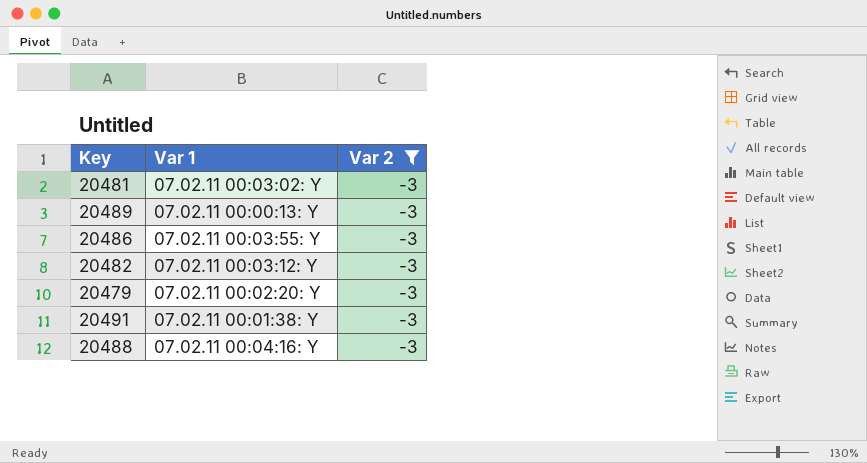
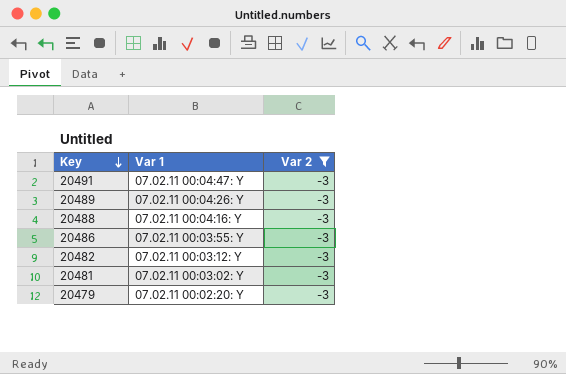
row order: none -> Key descending
20491 | Var 1: 07.02.11 00:01:38: Y -> 07.02.11 00:04:47: Y
20489 | Var 1: 07.02.11 00:00:13: Y -> 07.02.11 00:04:26: Y

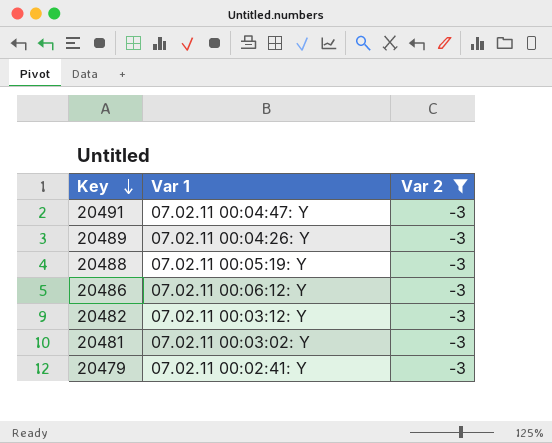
20488 | Var 1: 07.02.11 00:04:16: Y -> 07.02.11 00:05:19: Y
20486 | Var 1: 07.02.11 00:03:55: Y -> 07.02.11 00:06:12: Y
20479 | Var 1: 07.02.11 00:02:20: Y -> 07.02.11 00:02:41: Y

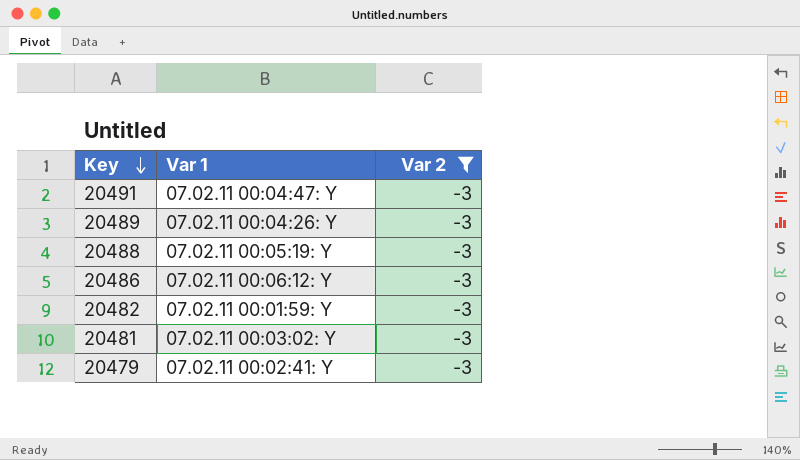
20482 | Var 1: 07.02.11 00:03:12: Y -> 07.02.11 00:01:59: Y

